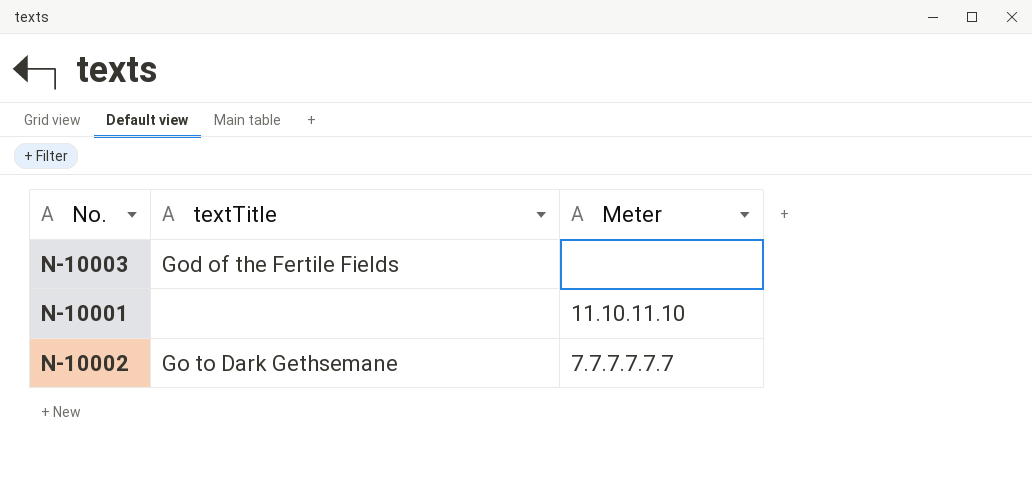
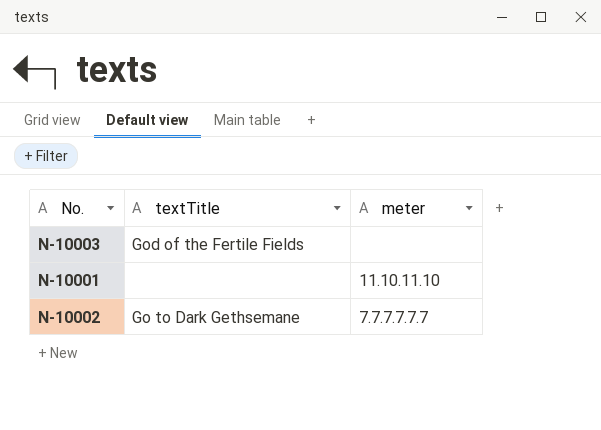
column name: Meter -> meter

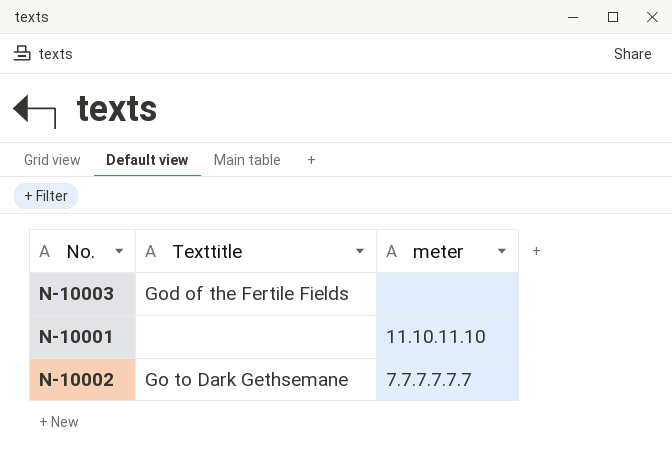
column name: textTitle -> Texttitle

